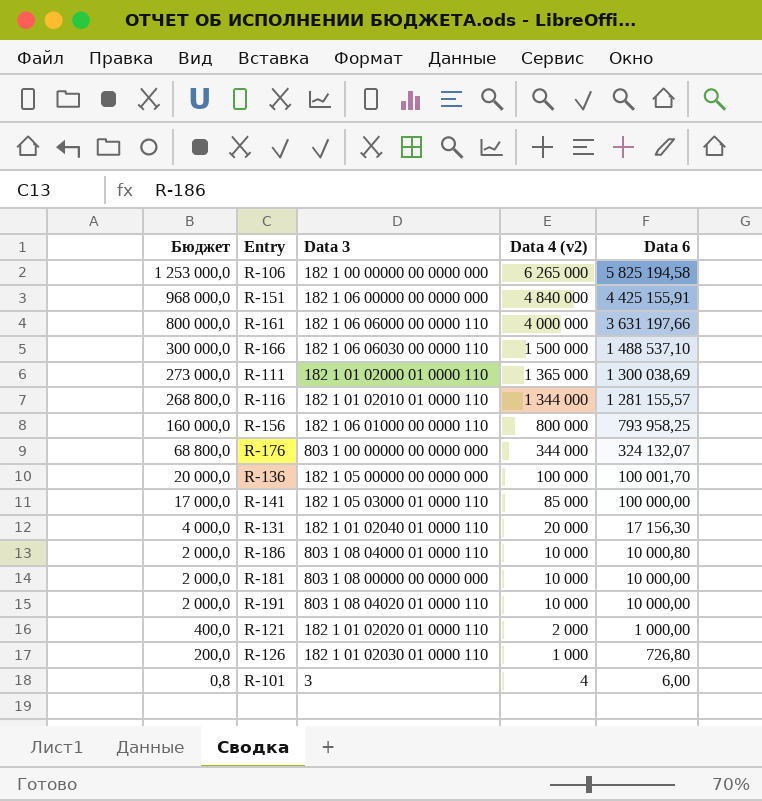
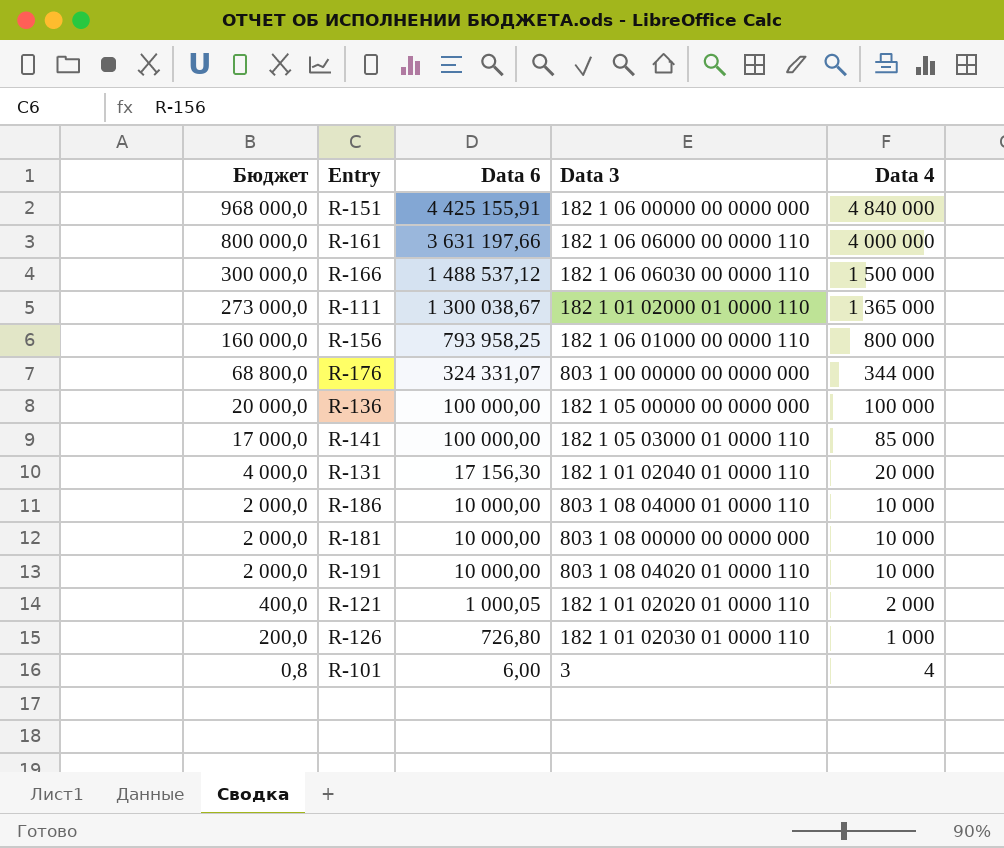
column Data 6 | position: 5 -> 3
column name: Data 4 (v2) -> Data 4
row R-106: 1 253 000,0 | 182 1 00 00000 00 0000 000 | 6 265 000 | 5 825 194,58 -> none
row R-116: 268 800,0 | 182 1 01 02010 01 0000 110 | 1 344 000 | 1 281 155,57 -> none
R-166 | Data 6: 1 488 537,10 -> 1 488 537,12
R-111 | Data 6: 1 300 038,69 -> 1 300 038,67
R-176 | Data 6: 324 132,07 -> 324 331,07
R-136 | Data 6: 100 001,70 -> 100 000,00
R-186 | Data 6: 10 000,80 -> 10 000,00
R-121 | Data 6: 1 000,00 -> 1 000,05

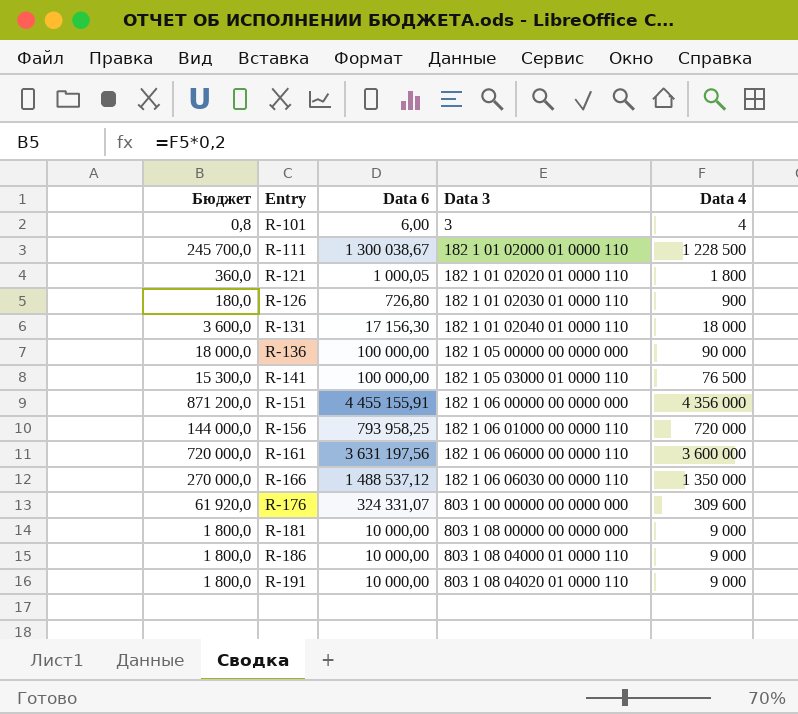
row order: Бюджет descending -> Entry ascending
R-111 | Бюджет: 273 000,0 -> 245 700,0
R-111 | Data 4: 1 365 000 -> 1 228 500
R-121 | Бюджет: 400,0 -> 360,0
R-121 | Data 4: 2 000 -> 1 800
R-126 | Бюджет: 200,0 -> 180,0
R-126 | Data 4: 1 000 -> 900
R-131 | Бюджет: 4 000,0 -> 3 600,0
R-131 | Data 4: 20 000 -> 18 000
R-136 | Бюджет: 20 000,0 -> 18 000,0
R-136 | Data 4: 100 000 -> 90 000
R-141 | Бюджет: 17 000,0 -> 15 300,0
R-141 | Data 4: 85 000 -> 76 500
R-151 | Бюджет: 968 000,0 -> 871 200,0
R-151 | Data 6: 4 425 155,91 -> 4 455 155,91
R-151 | Data 4: 4 840 000 -> 4 356 000
R-156 | Бюджет: 160 000,0 -> 144 000,0
R-156 | Data 4: 800 000 -> 720 000
R-161 | Бюджет: 800 000,0 -> 720 000,0
R-161 | Data 6: 3 631 197,66 -> 3 631 197,56
R-161 | Data 4: 4 000 000 -> 3 600 000
R-166 | Бюджет: 300 000,0 -> 270 000,0
R-166 | Data 4: 1 500 000 -> 1 350 000
R-176 | Бюджет: 68 800,0 -> 61 920,0
R-176 | Data 4: 344 000 -> 309 600
R-181 | Бюджет: 2 000,0 -> 1 800,0
R-181 | Data 4: 10 000 -> 9 000
R-186 | Бюджет: 2 000,0 -> 1 800,0
R-186 | Data 4: 10 000 -> 9 000
R-191 | Бюджет: 2 000,0 -> 1 800,0
R-191 | Data 4: 10 000 -> 9 000

